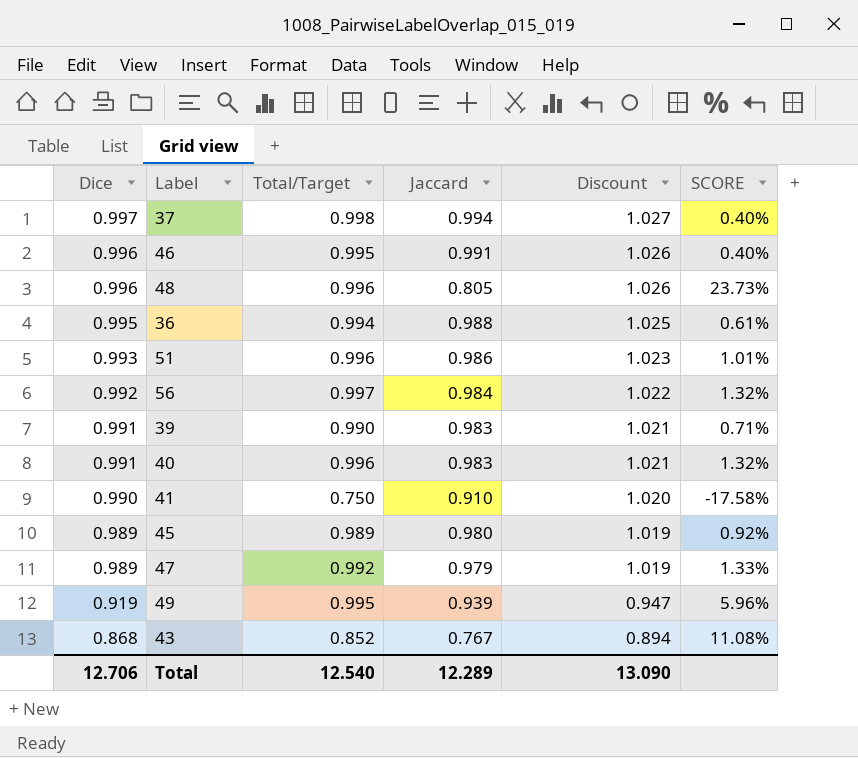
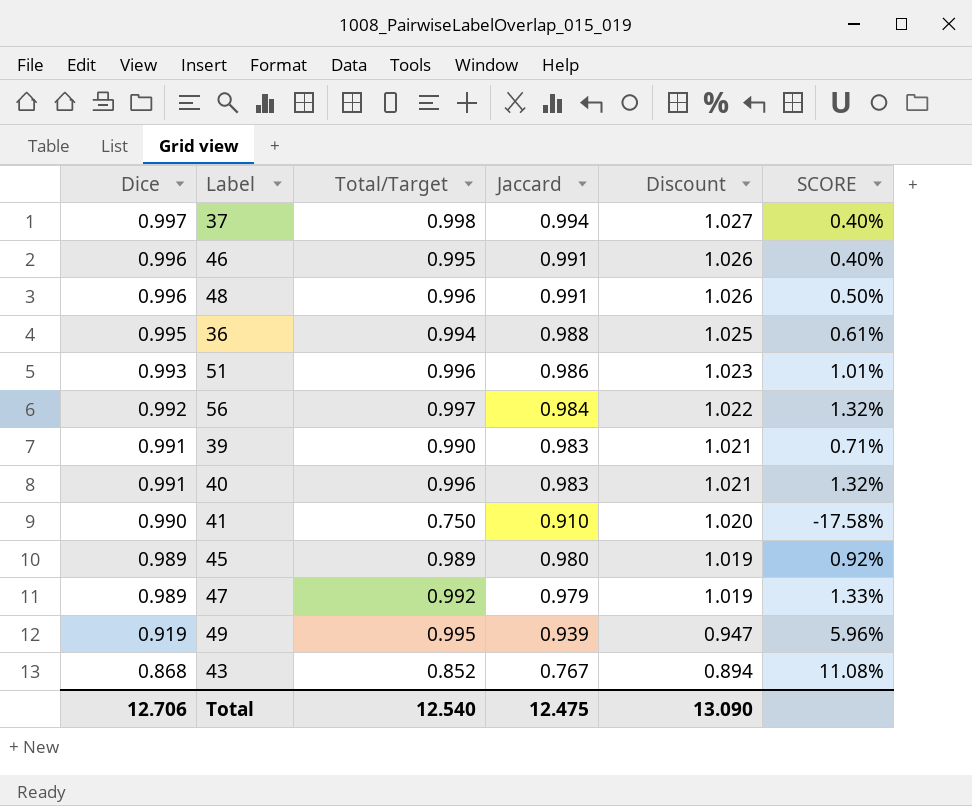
48 | Jaccard: 0.805 -> 0.991
48 | SCORE: 23.73% -> 0.50%
Total | Jaccard: 12.289 -> 12.475

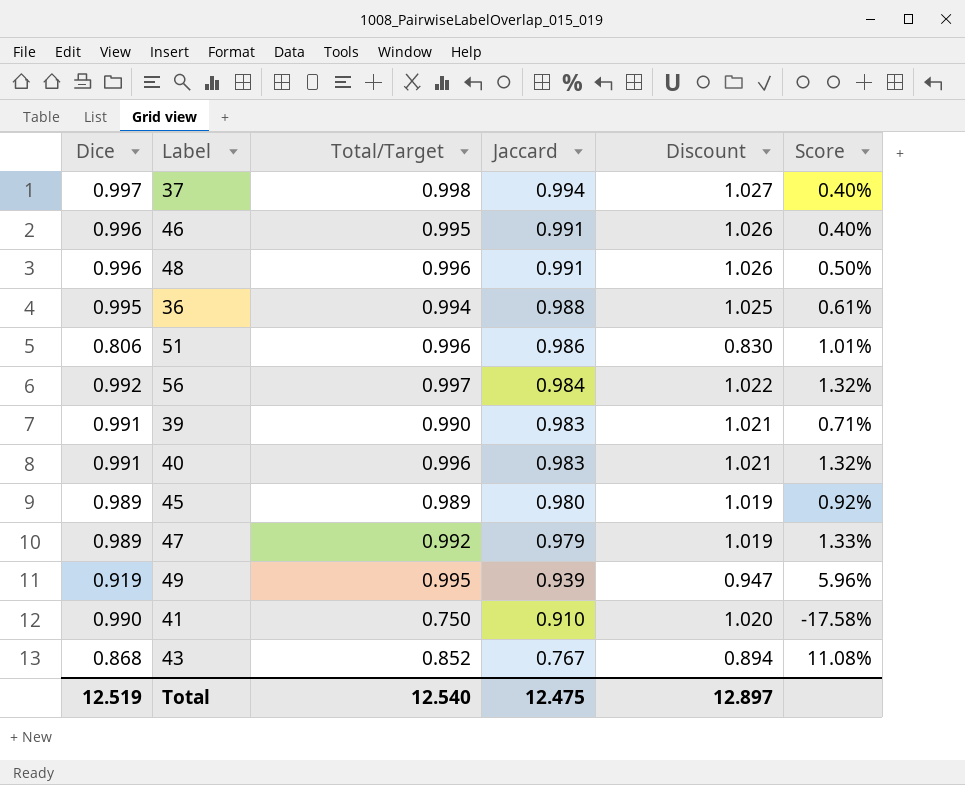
row order: Dice descending -> Jaccard descending
column name: SCORE -> Score
51 | Dice: 0.993 -> 0.806
51 | Discount: 1.023 -> 0.830
Total | Dice: 12.706 -> 12.519
Total | Discount: 13.090 -> 12.897

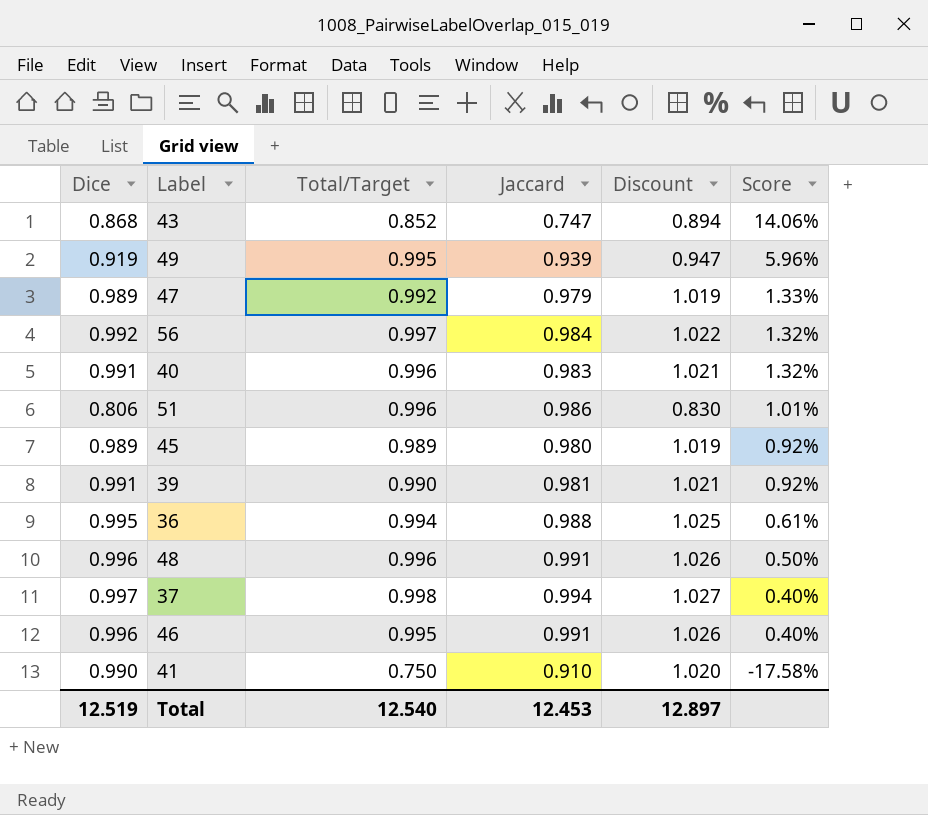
row order: Jaccard descending -> Score descending
43 | Jaccard: 0.767 -> 0.747
43 | Score: 11.08% -> 14.06%
39 | Jaccard: 0.983 -> 0.981
39 | Score: 0.71% -> 0.92%
Total | Jaccard: 12.475 -> 12.453

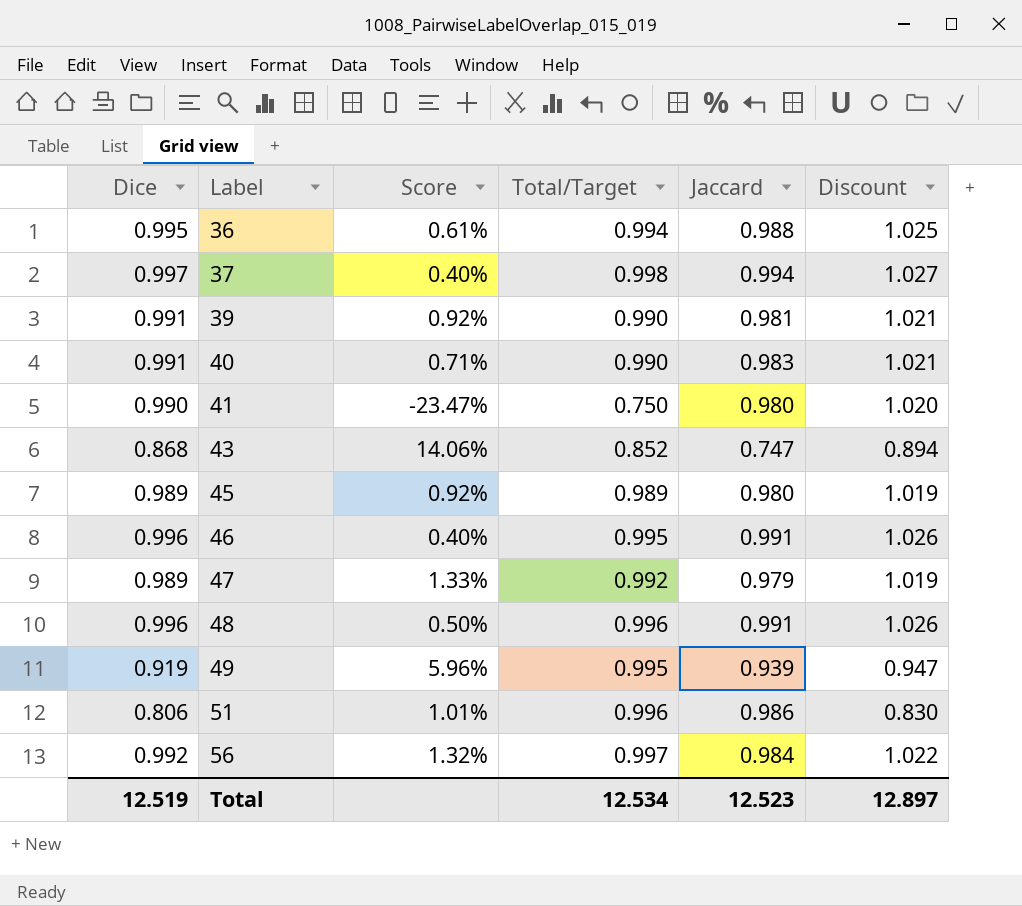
row order: Score descending -> Label ascending
column Score | position: 6 -> 3
40 | Score: 1.32% -> 0.71%
40 | Total/Target: 0.996 -> 0.990
41 | Score: -17.58% -> -23.47%
41 | Jaccard: 0.910 -> 0.980
Total | Total/Target: 12.540 -> 12.534
Total | Jaccard: 12.453 -> 12.523

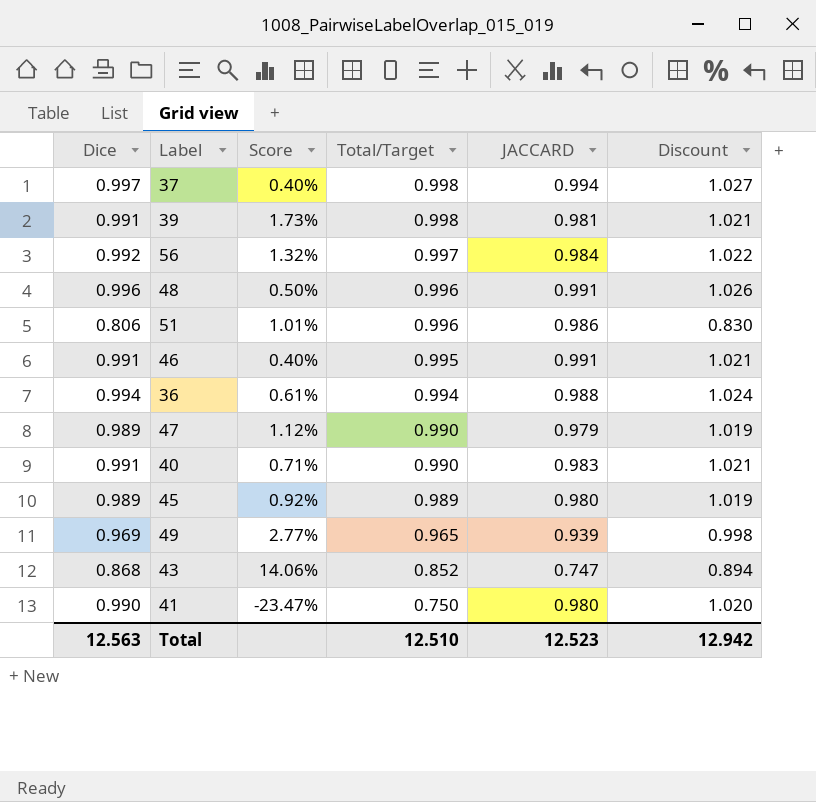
row order: Label ascending -> Total/Target descending
column name: Jaccard -> JACCARD
39 | Score: 0.92% -> 1.73%
39 | Total/Target: 0.990 -> 0.998
46 | Dice: 0.996 -> 0.991
46 | Discount: 1.026 -> 1.021
36 | Dice: 0.995 -> 0.994
36 | Discount: 1.025 -> 1.024
47 | Score: 1.33% -> 1.12%
47 | Total/Target: 0.992 -> 0.990
49 | Dice: 0.919 -> 0.969
49 | Score: 5.96% -> 2.77%
49 | Total/Target: 0.995 -> 0.965
49 | Discount: 0.947 -> 0.998
Total | Dice: 12.519 -> 12.563
Total | Total/Target: 12.534 -> 12.510
Total | Discount: 12.897 -> 12.942

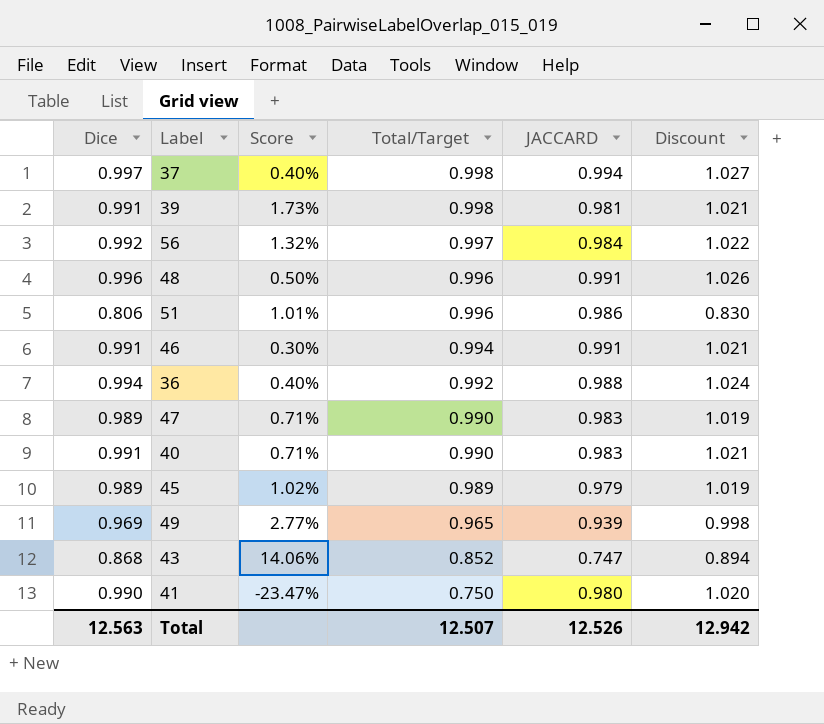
46 | Score: 0.40% -> 0.30%
46 | Total/Target: 0.995 -> 0.994
36 | Score: 0.61% -> 0.40%
36 | Total/Target: 0.994 -> 0.992
47 | Score: 1.12% -> 0.71%
47 | JACCARD: 0.979 -> 0.983
45 | Score: 0.92% -> 1.02%
45 | JACCARD: 0.980 -> 0.979
Total | Total/Target: 12.510 -> 12.507
Total | JACCARD: 12.523 -> 12.526

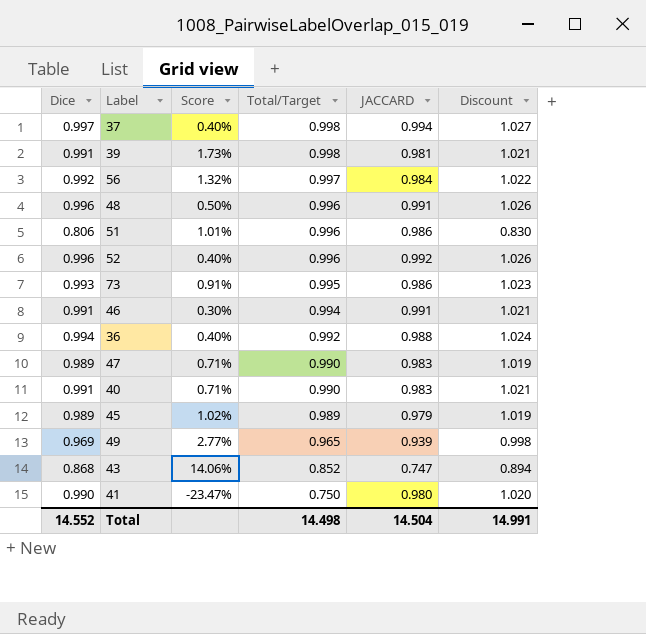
row 52: none -> 0.996 | 0.40% | 0.996 | 0.992 | 1.026
row 73: none -> 0.993 | 0.91% | 0.995 | 0.986 | 1.023
Total | Dice: 12.563 -> 14.552
Total | Total/Target: 12.507 -> 14.498
Total | JACCARD: 12.526 -> 14.504
Total | Discount: 12.942 -> 14.991

